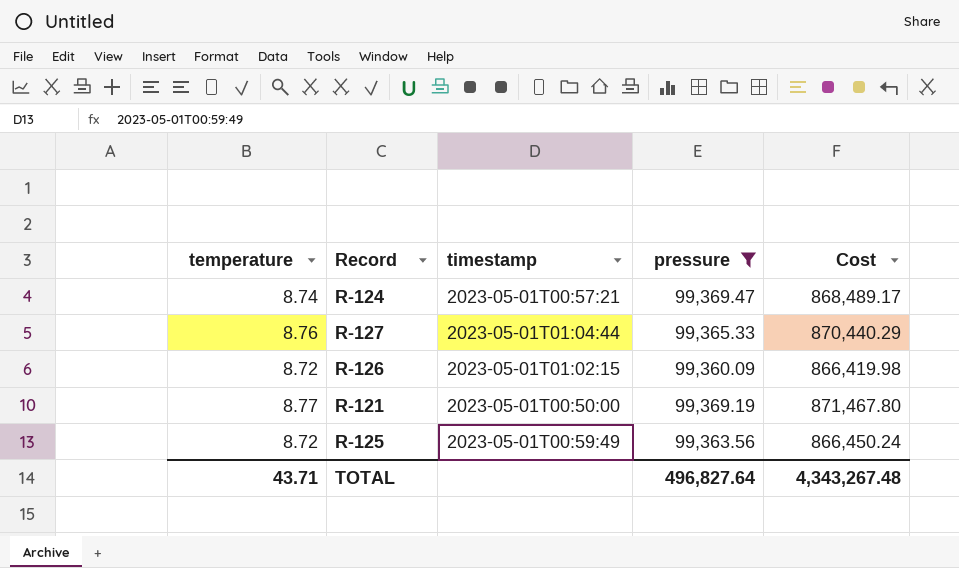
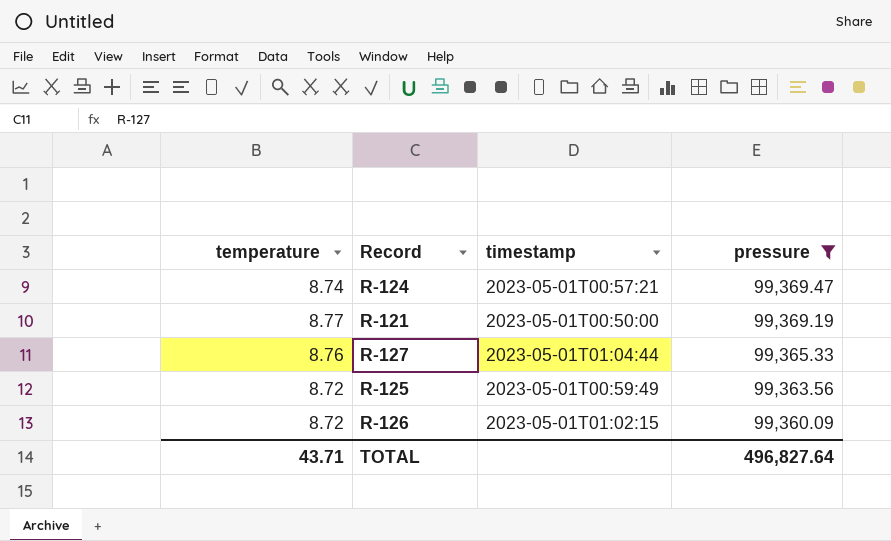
row order: none -> pressure descending
column Cost | formula: [temperature] * [pressure] -> none

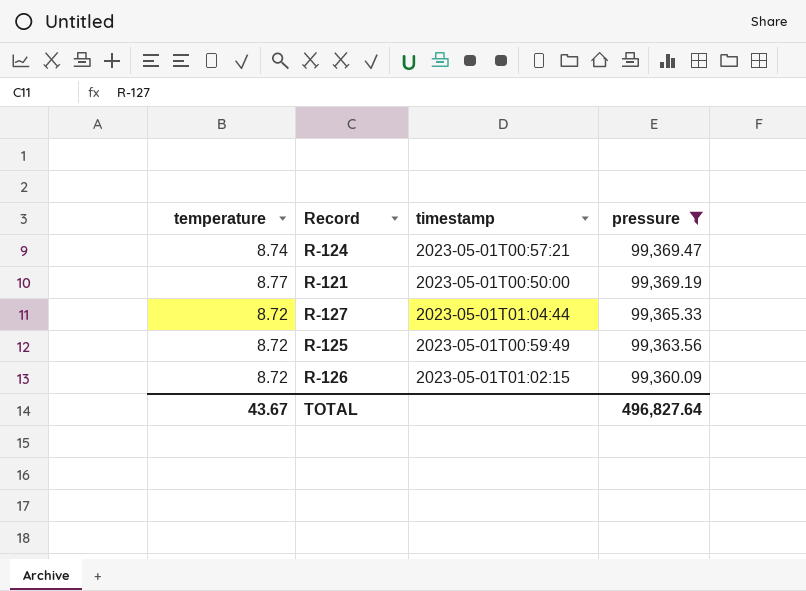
R-127 | temperature: 8.76 -> 8.72
TOTAL | temperature: 43.71 -> 43.67

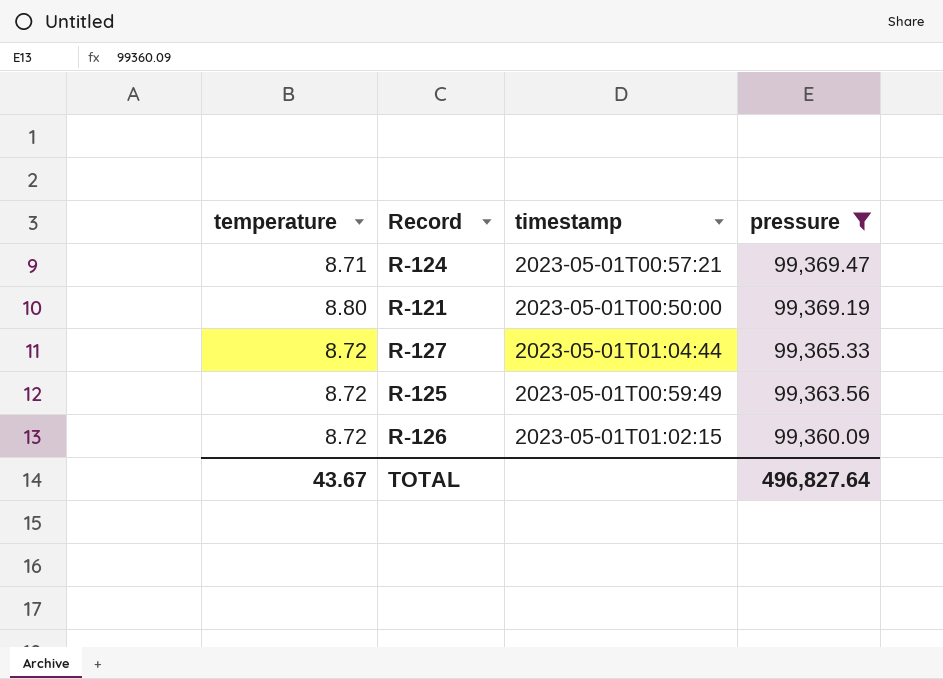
R-124 | temperature: 8.74 -> 8.71
R-121 | temperature: 8.77 -> 8.80

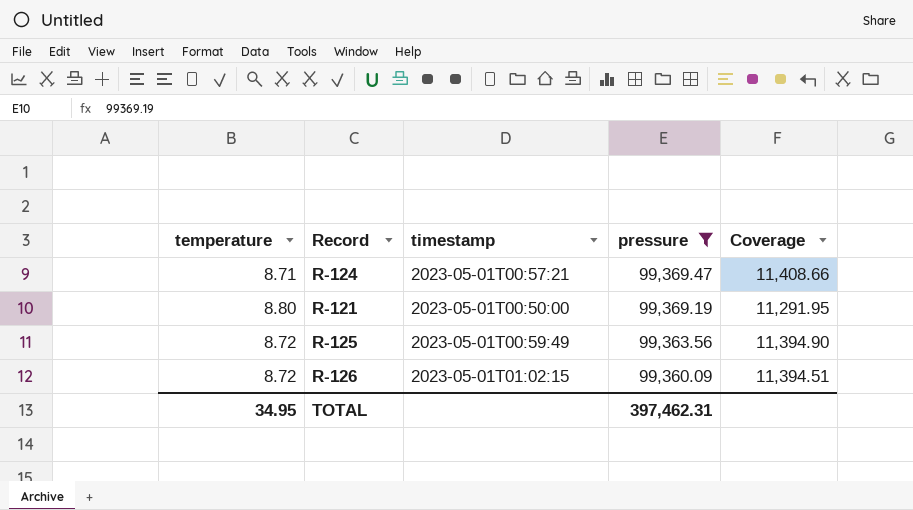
column Coverage | formula: none -> [pressure] / [temperature]
row R-127: 8.72 | 2023-05-01T01:04:44 | 99,365.33 -> none
TOTAL | temperature: 43.67 -> 34.95
TOTAL | pressure: 496,827.64 -> 397,462.31

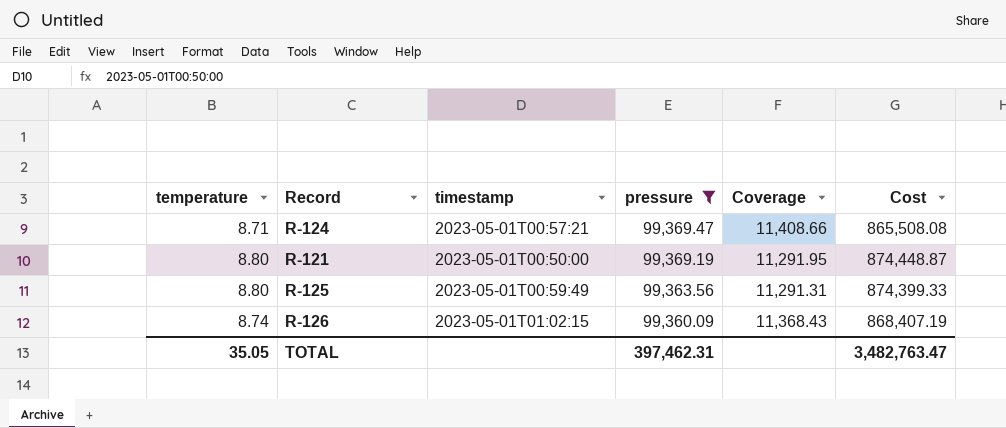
column Cost | formula: none -> [temperature] * [pressure]
R-125 | temperature: 8.72 -> 8.80
R-125 | Coverage: 11,394.90 -> 11,291.31
R-126 | temperature: 8.72 -> 8.74
R-126 | Coverage: 11,394.51 -> 11,368.43
TOTAL | temperature: 34.95 -> 35.05

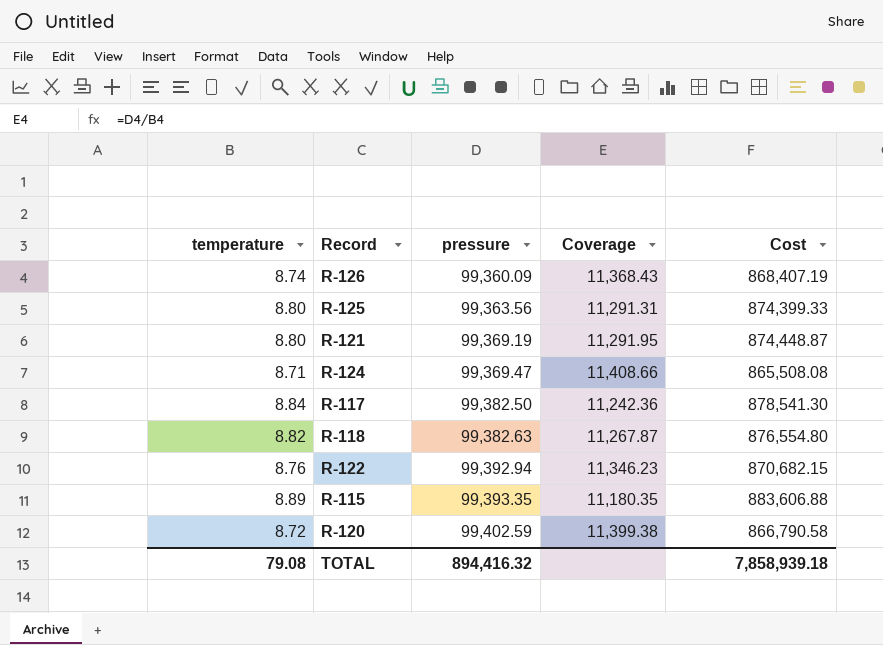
filter: pressure <= 99,369.47 -> none
row order: pressure descending -> pressure ascending
column timestamp | position: 3 -> none
TOTAL | temperature: 35.05 -> 79.08
TOTAL | pressure: 397,462.31 -> 894,416.32
TOTAL | Cost: 3,482,763.47 -> 7,858,939.18

